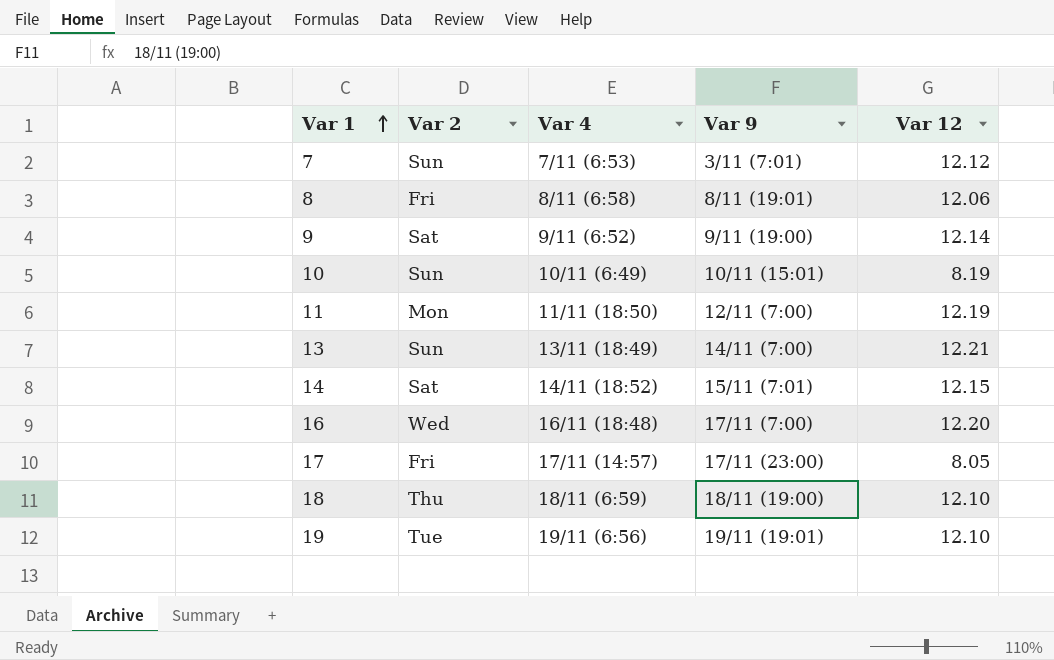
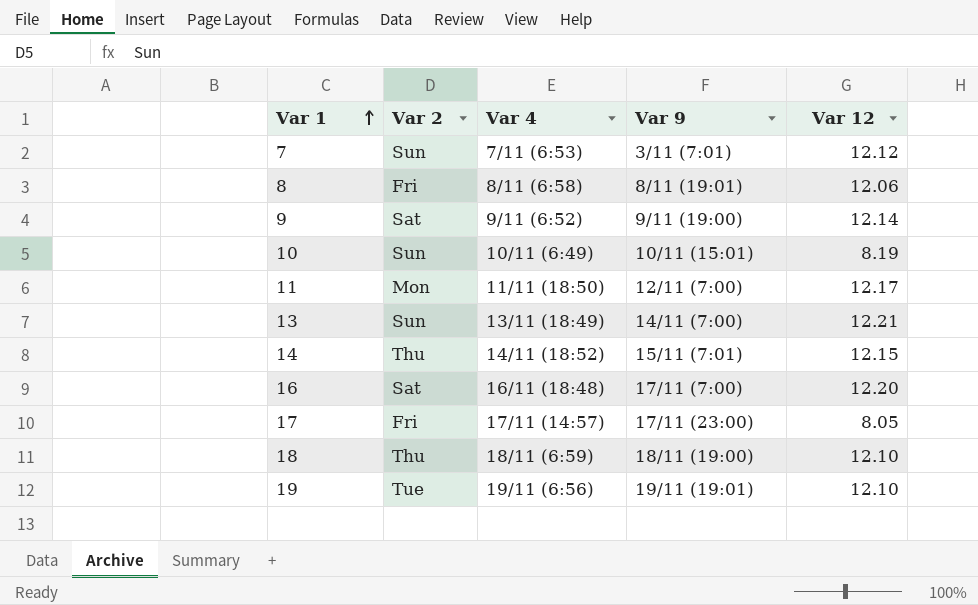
11 | Var 12: 12.19 -> 12.17
14 | Var 2: Sat -> Thu
16 | Var 2: Wed -> Sat

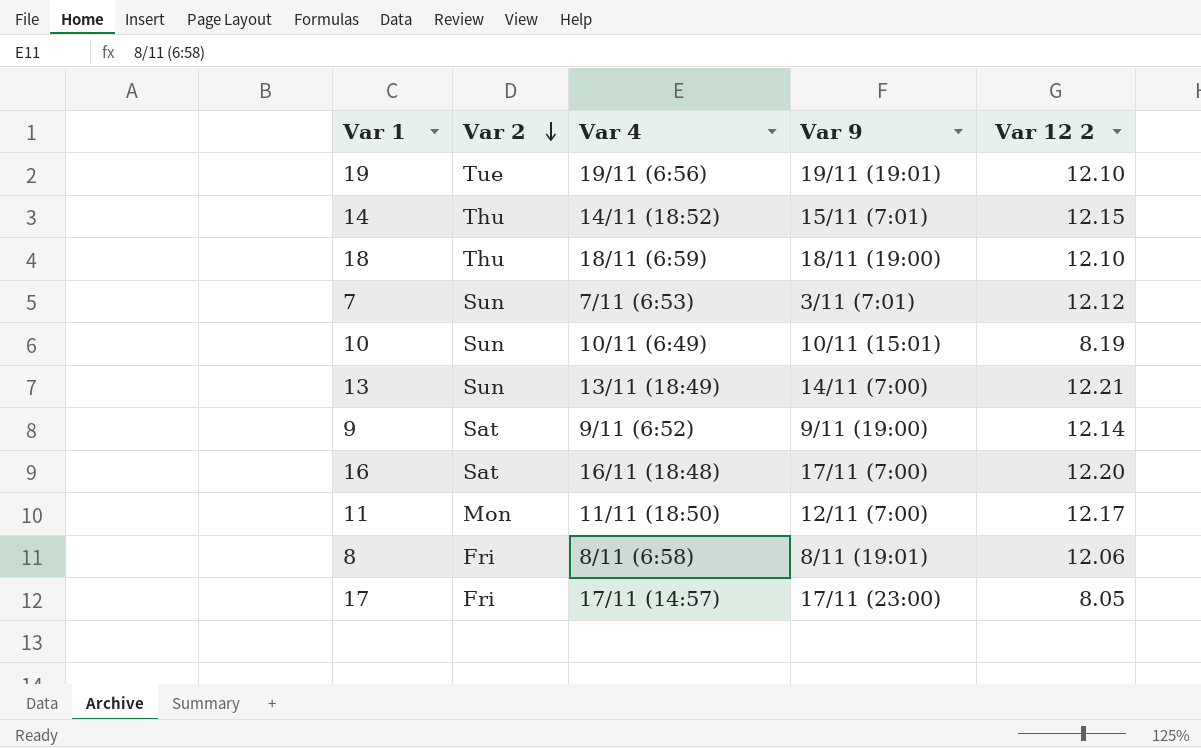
row order: Var 1 ascending -> Var 2 descending
column name: Var 12 -> Var 12 2

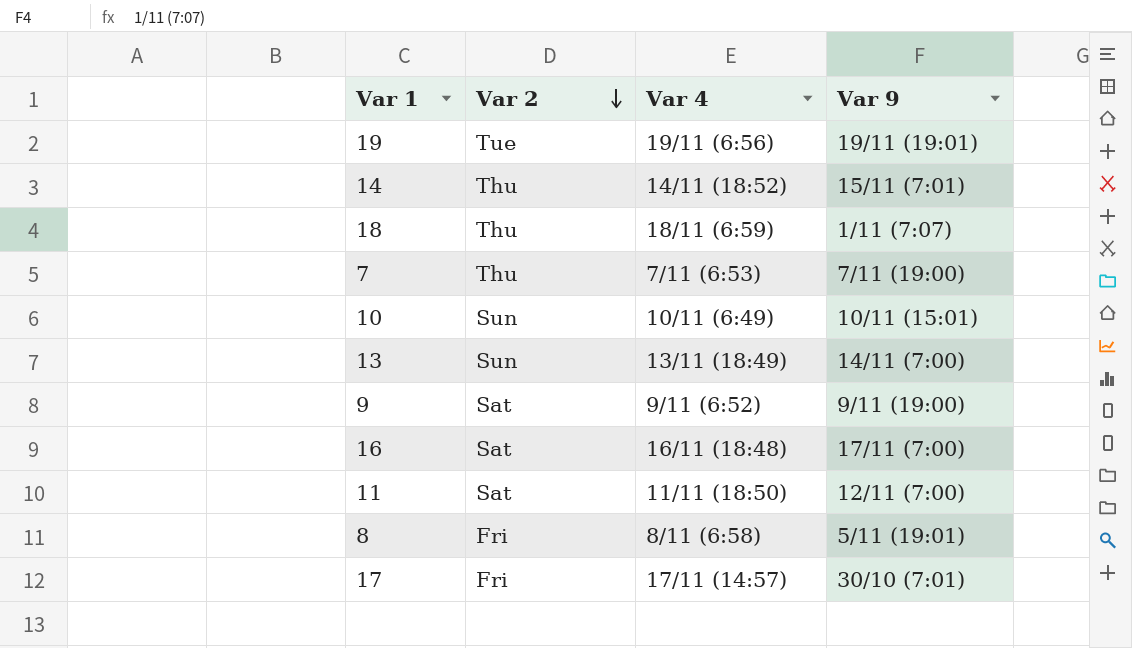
column Var 12 2 | position: 5 -> none
18 | Var 9: 18/11 (19:00) -> 1/11 (7:07)
7 | Var 2: Sun -> Thu
7 | Var 9: 3/11 (7:01) -> 7/11 (19:00)
11 | Var 2: Mon -> Sat
8 | Var 9: 8/11 (19:01) -> 5/11 (19:01)
17 | Var 9: 17/11 (23:00) -> 30/10 (7:01)

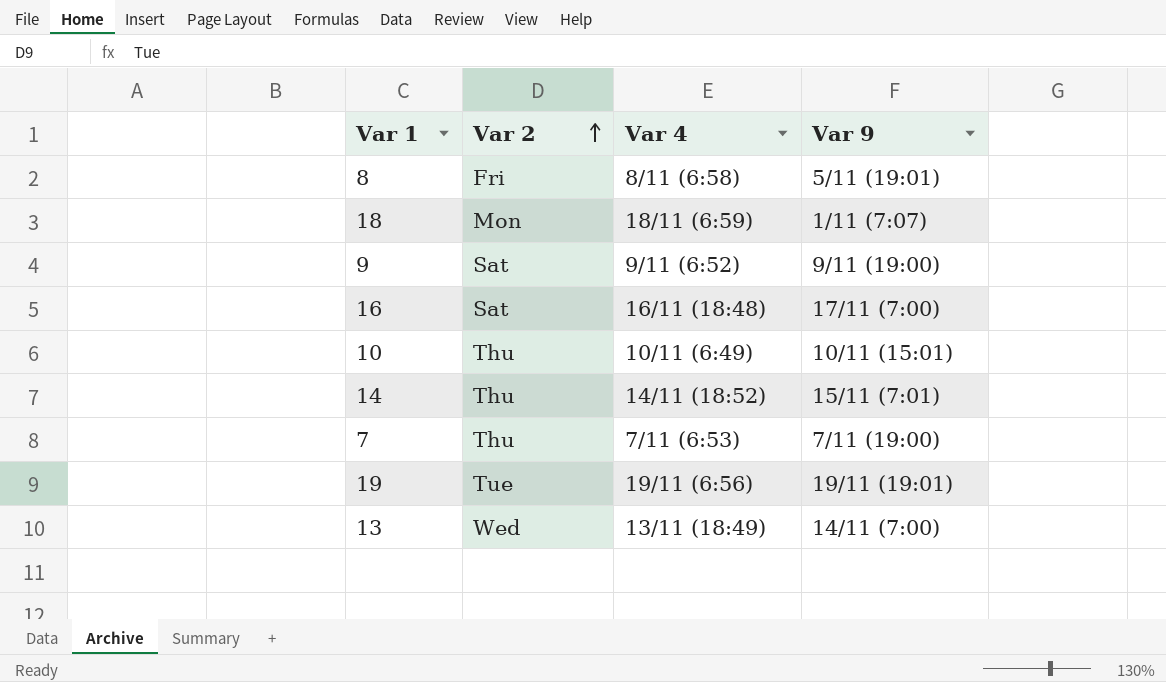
row order: Var 2 descending -> Var 2 ascending
row 11: Sat | 11/11 (18:50) | 12/11 (7:00) -> none
row 17: Fri | 17/11 (14:57) | 30/10 (7:01) -> none
18 | Var 2: Thu -> Mon
10 | Var 2: Sun -> Thu
13 | Var 2: Sun -> Wed

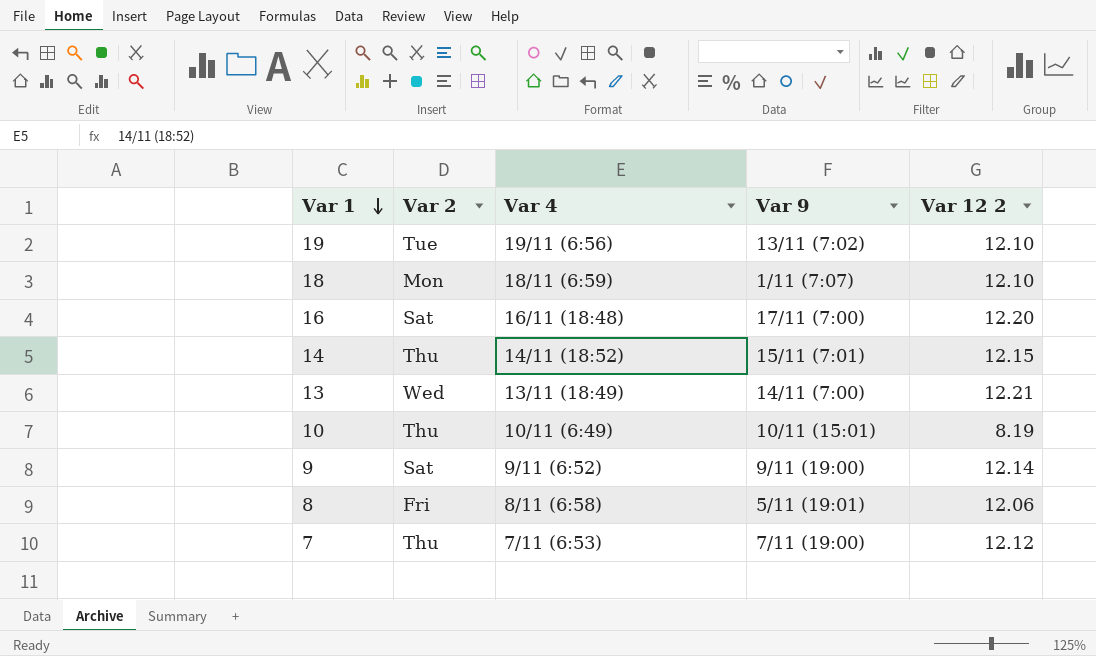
row order: Var 2 ascending -> Var 1 descending
column Var 12 2 | position: none -> 5
19 | Var 9: 19/11 (19:01) -> 13/11 (7:02)

